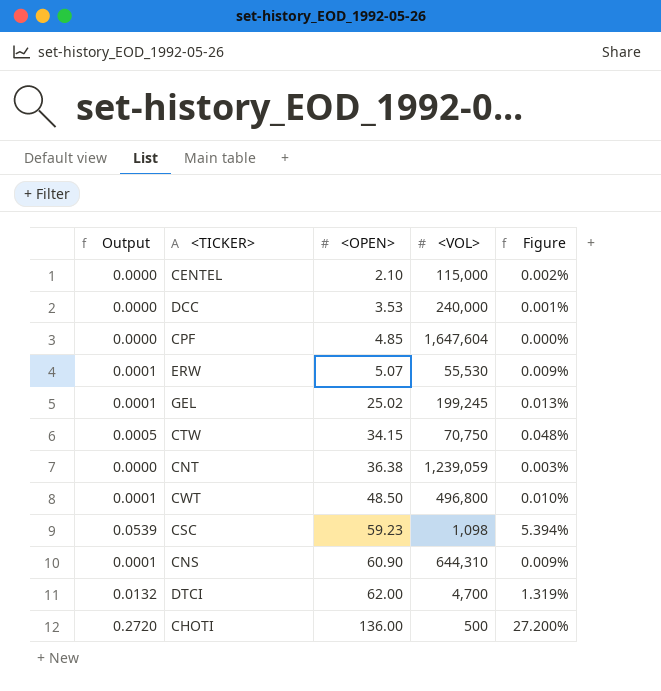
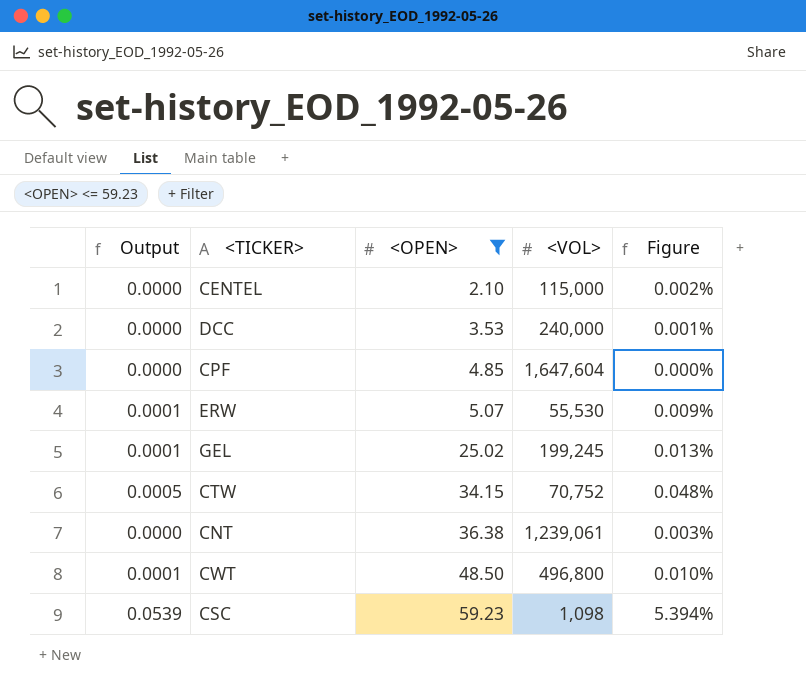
filter: none -> <OPEN> <= 59.23
CTW | <VOL>: 70,750 -> 70,752
CNT | <VOL>: 1,239,059 -> 1,239,061

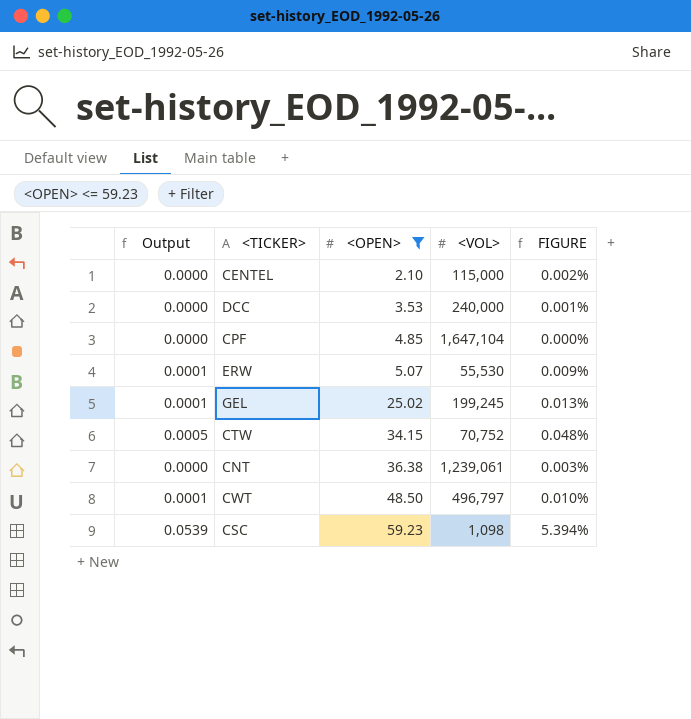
column name: Figure -> FIGURE
CPF | <VOL>: 1,647,604 -> 1,647,104
CWT | <VOL>: 496,800 -> 496,797

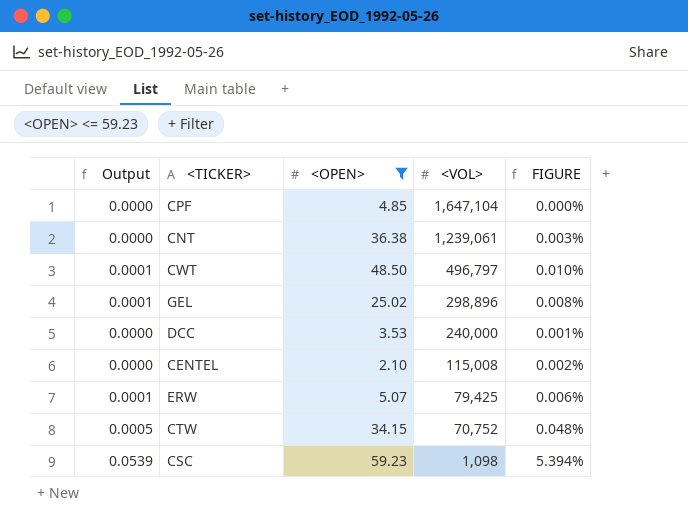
row order: <OPEN> ascending -> <VOL> descending
GEL | <VOL>: 199,245 -> 298,896
GEL | FIGURE: 0.013% -> 0.008%
CENTEL | <VOL>: 115,000 -> 115,008
ERW | <VOL>: 55,530 -> 79,425
ERW | FIGURE: 0.009% -> 0.006%

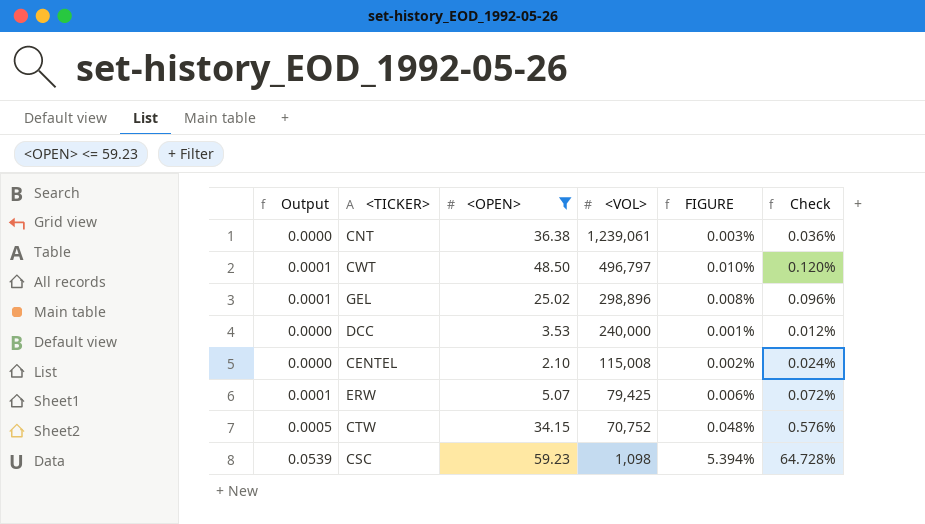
column Check | formula: none -> [FIGURE] * 12
row CPF: 0.0000 | 4.85 | 1,647,104 | 0.000% -> none

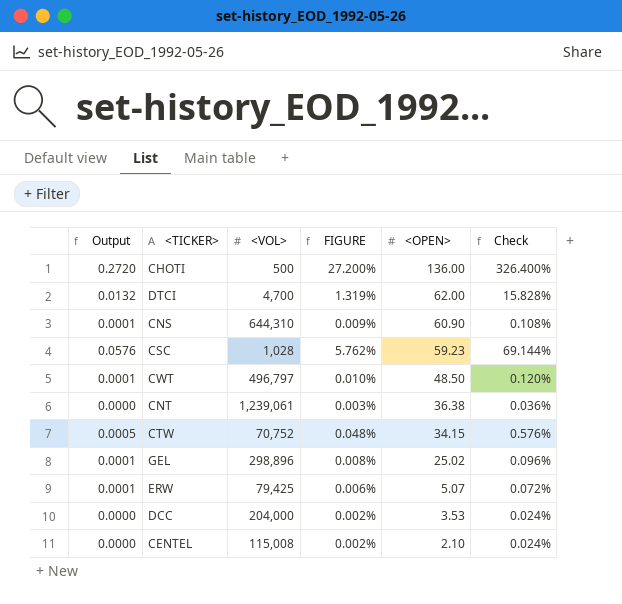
filter: <OPEN> <= 59.23 -> none
row order: <VOL> descending -> <OPEN> descending
column <OPEN> | position: 3 -> 5
CSC | Output: 0.0539 -> 0.0576
CSC | <VOL>: 1,098 -> 1,028
CSC | FIGURE: 5.394% -> 5.762%
CSC | Check: 64.728% -> 69.144%
DCC | <VOL>: 240,000 -> 204,000
DCC | FIGURE: 0.001% -> 0.002%
DCC | Check: 0.012% -> 0.024%

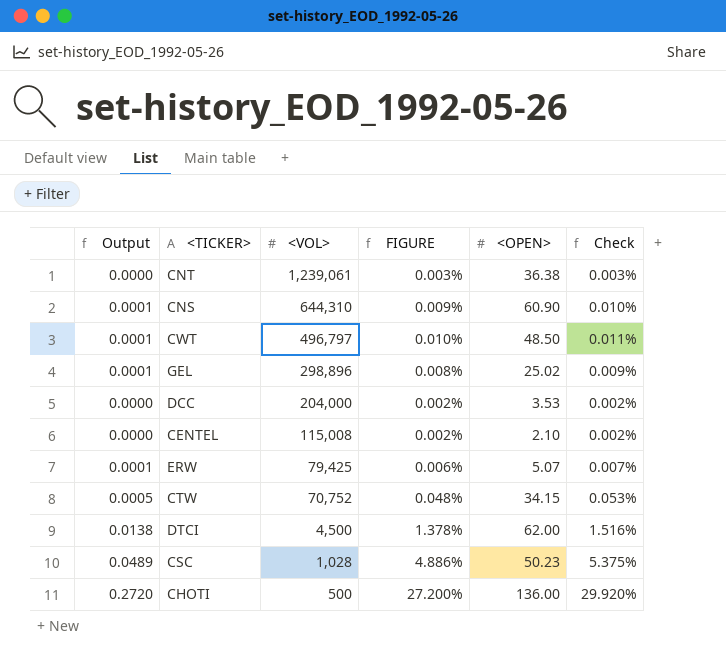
row order: <OPEN> descending -> <VOL> descending
column Check | formula: [FIGURE] * 12 -> [FIGURE] * 1.1
DTCI | Output: 0.0132 -> 0.0138
DTCI | <VOL>: 4,700 -> 4,500
DTCI | FIGURE: 1.319% -> 1.378%
CSC | Output: 0.0576 -> 0.0489
CSC | FIGURE: 5.762% -> 4.886%
CSC | <OPEN>: 59.23 -> 50.23

